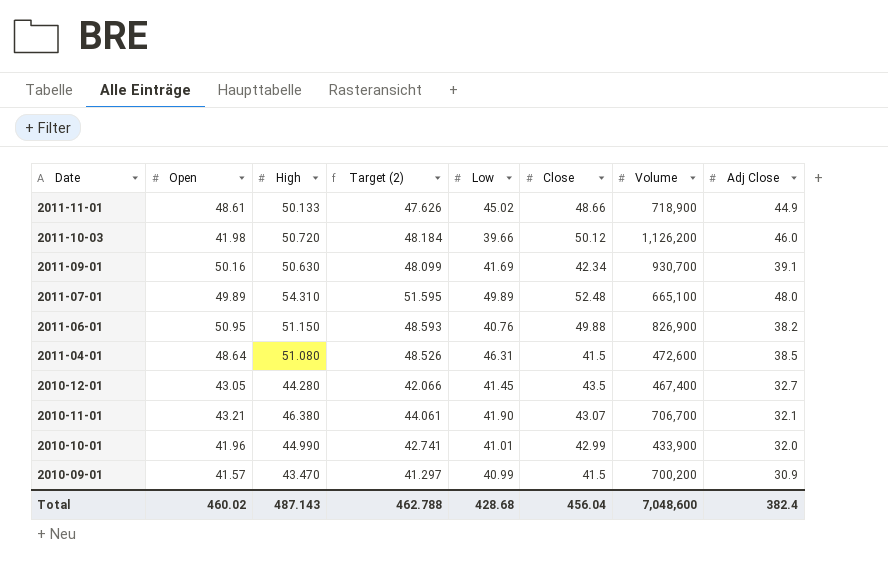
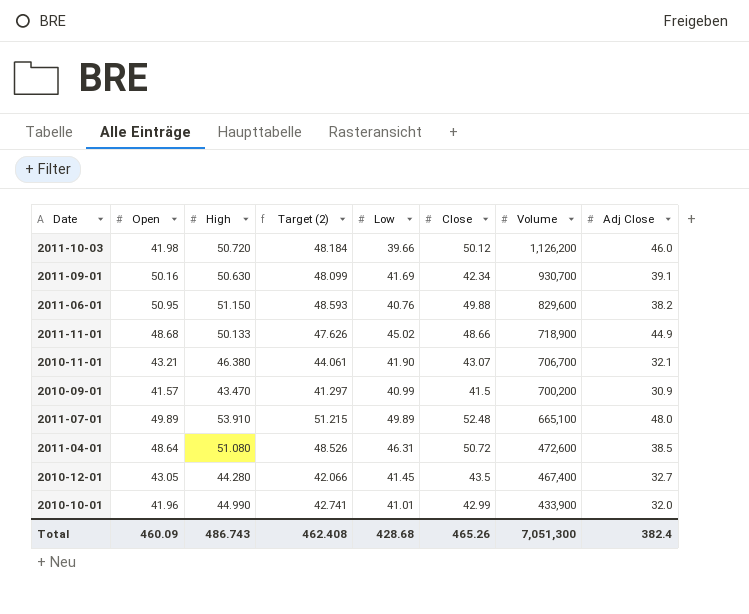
row order: Date descending -> Volume descending
2011-06-01 | Volume: 826,900 -> 829,600
2011-11-01 | Open: 48.61 -> 48.68
2011-07-01 | High: 54.310 -> 53.910
2011-07-01 | Target (2): 51.595 -> 51.215
2011-04-01 | Close: 41.5 -> 50.72
Total | Open: 460.02 -> 460.09
Total | High: 487.143 -> 486.743
Total | Target (2): 462.788 -> 462.408
Total | Close: 456.04 -> 465.26
Total | Volume: 7,048,600 -> 7,051,300

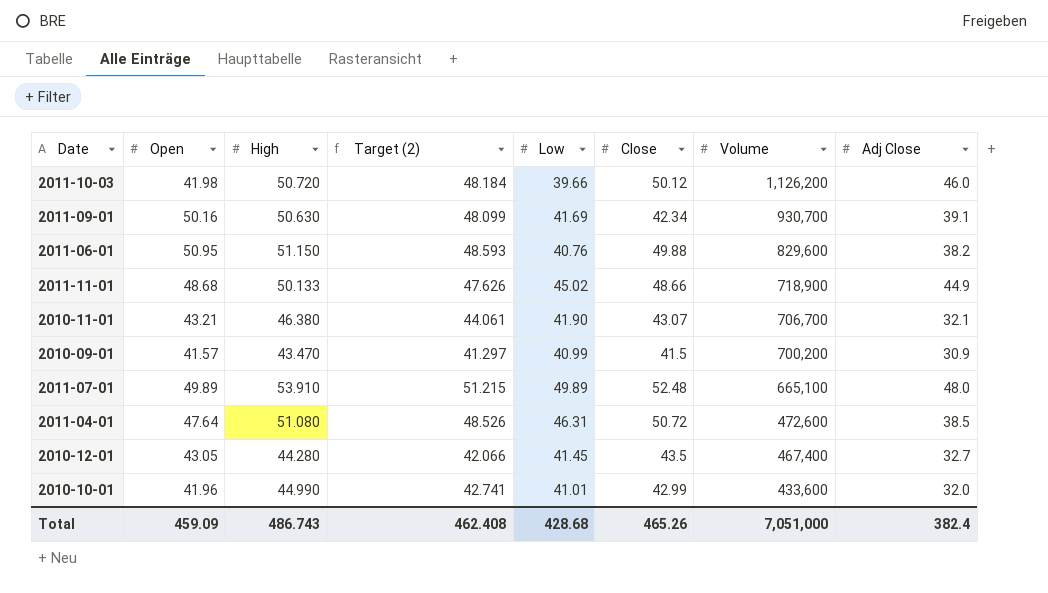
2011-04-01 | Open: 48.64 -> 47.64
2010-10-01 | Volume: 433,900 -> 433,600
Total | Open: 460.09 -> 459.09
Total | Volume: 7,051,300 -> 7,051,000

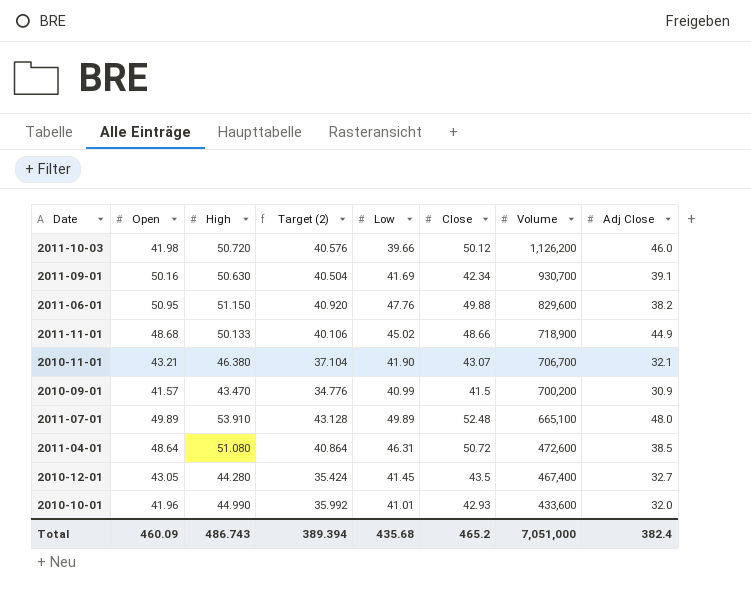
column Target (2) | formula: [High] * 0.95 -> [High] * 0.8
2011-06-01 | Low: 40.76 -> 47.76
2011-04-01 | Open: 47.64 -> 48.64
2010-10-01 | Close: 42.99 -> 42.93
Total | Open: 459.09 -> 460.09
Total | Target (2): 462.408 -> 389.394
Total | Low: 428.68 -> 435.68
Total | Close: 465.26 -> 465.2

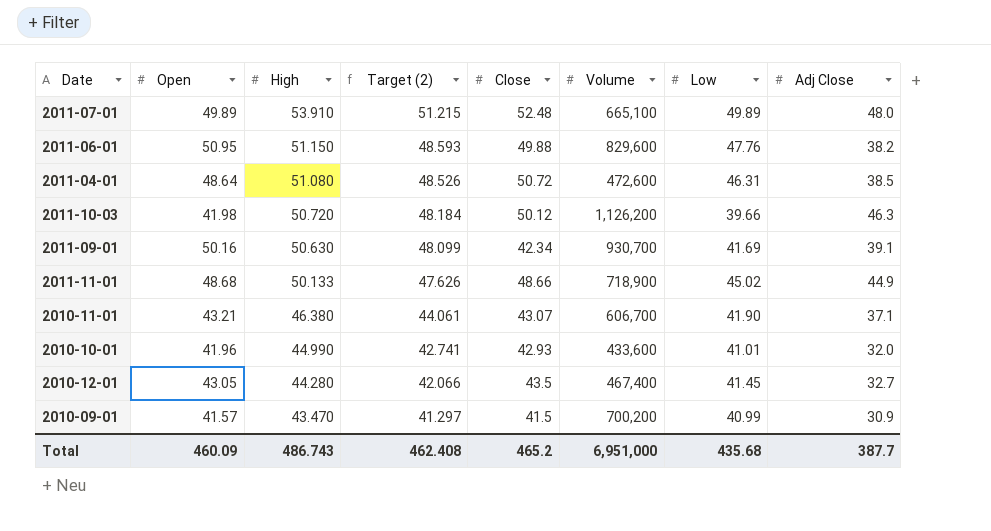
row order: Volume descending -> High descending
column Target (2) | formula: [High] * 0.8 -> [High] * 0.95
column Low | position: 5 -> 7
2011-10-03 | Adj Close: 46.0 -> 46.3
2010-11-01 | Volume: 706,700 -> 606,700
2010-11-01 | Adj Close: 32.1 -> 37.1
Total | Target (2): 389.394 -> 462.408
Total | Volume: 7,051,000 -> 6,951,000
Total | Adj Close: 382.4 -> 387.7

